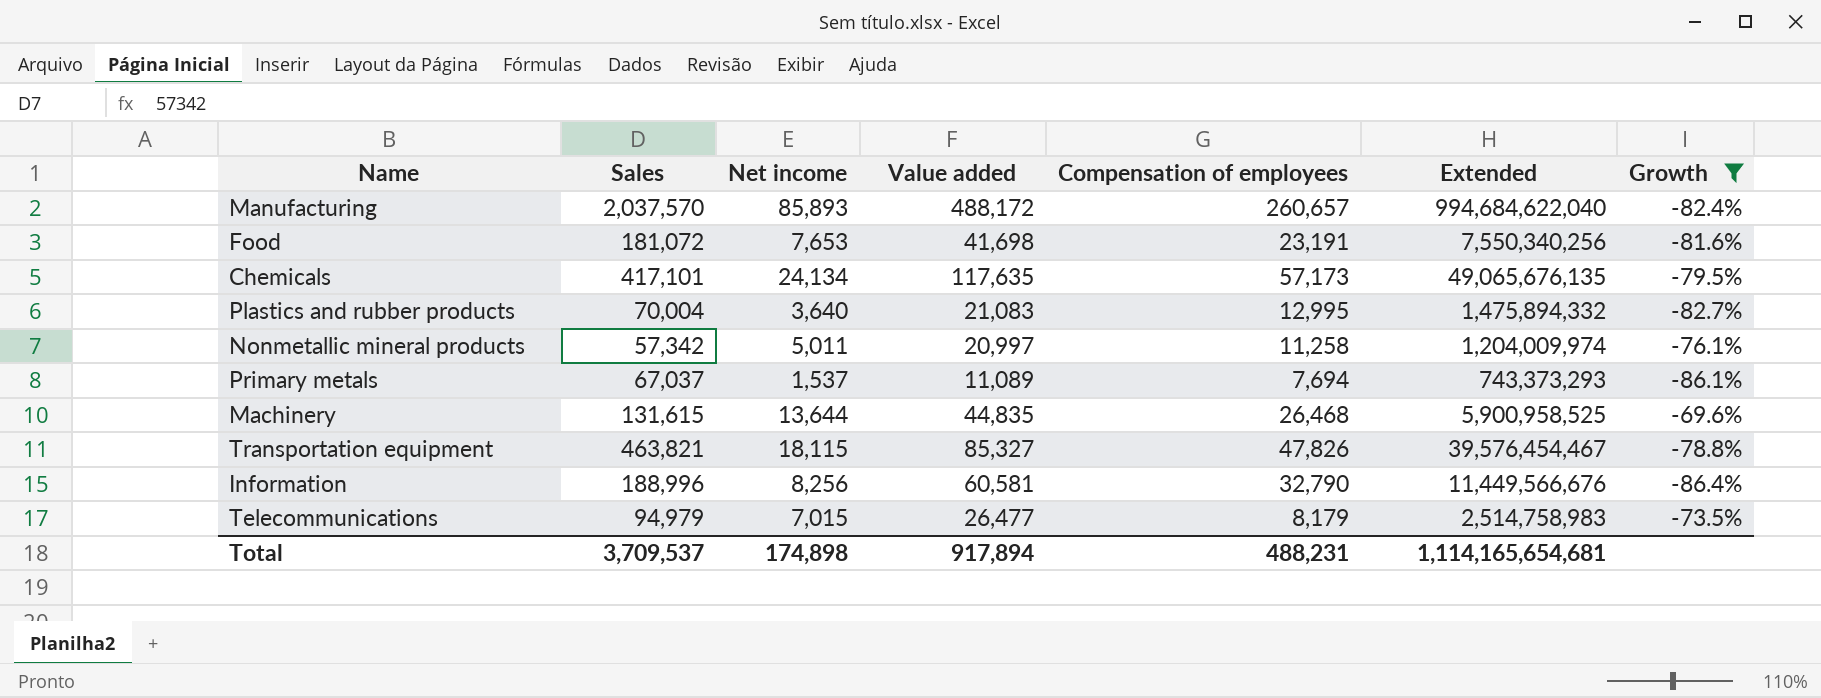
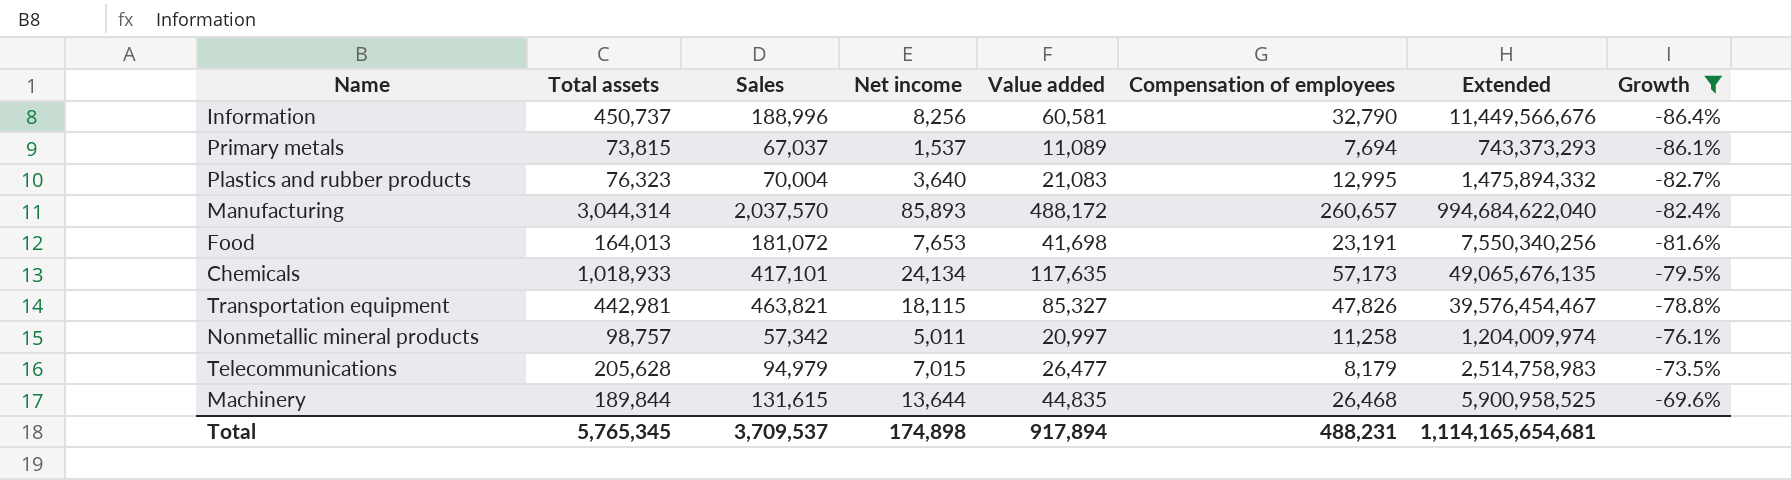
row order: none -> Growth ascending
column Total assets | position: none -> 2

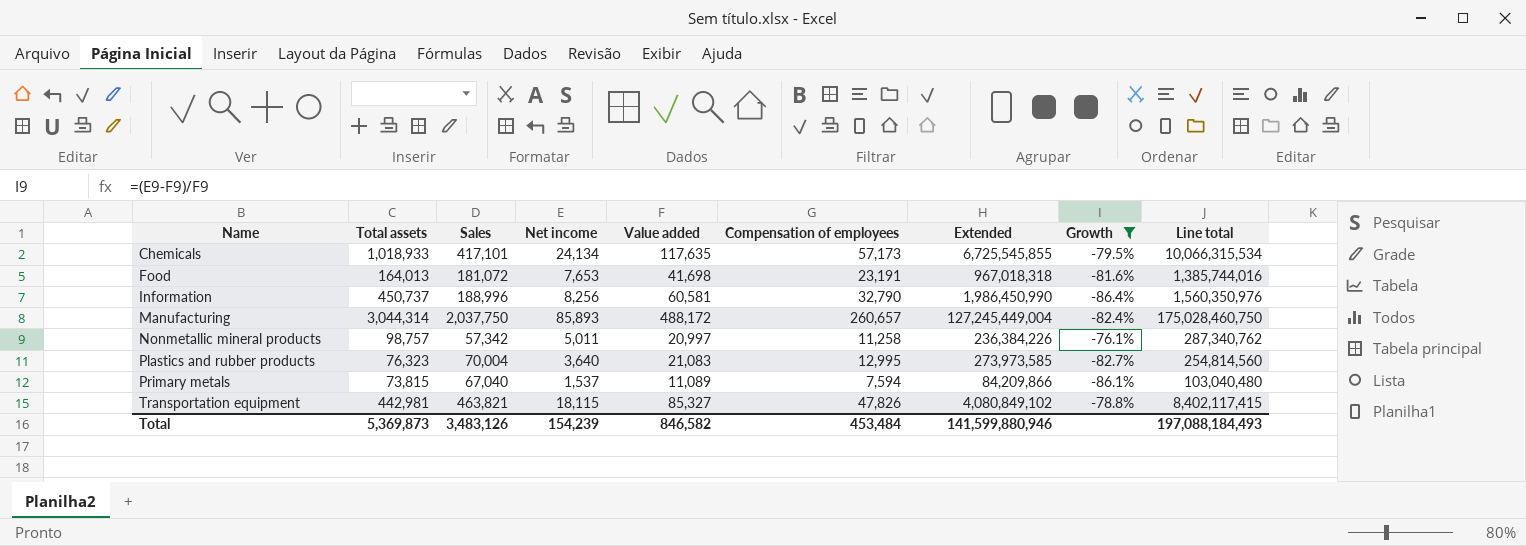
row order: Growth ascending -> Name ascending
column Extended | formula: [Sales] * [Value added] -> [Value added] * [Compensation of employees]
column Line total | formula: none -> [Sales] * [Net income]
row Telecommunications: 205,628 | 94,979 | 7,015 | 26,477 | 8,179 | 2,514,758,983 | -73.5% -> none
row Machinery: 189,844 | 131,615 | 13,644 | 44,835 | 26,468 | 5,900,958,525 | -69.6% -> none
Manufacturing | Sales: 2,037,570 -> 2,037,750
Primary metals | Sales: 67,037 -> 67,040
Primary metals | Compensation of employees: 7,694 -> 7,594
Total | Total assets: 5,765,345 -> 5,369,873
Total | Sales: 3,709,537 -> 3,483,126
Total | Net income: 174,898 -> 154,239
Total | Value added: 917,894 -> 846,582
Total | Compensation of employees: 488,231 -> 453,484
Total | Extended: 1,114,165,654,681 -> 141,599,880,946

